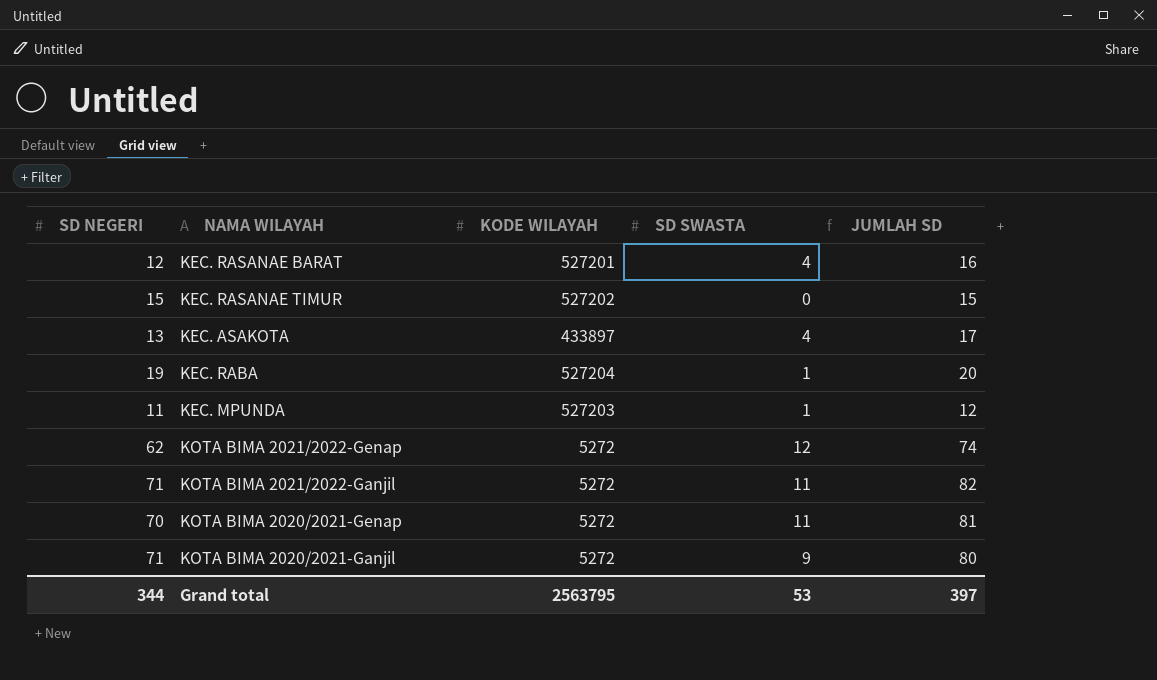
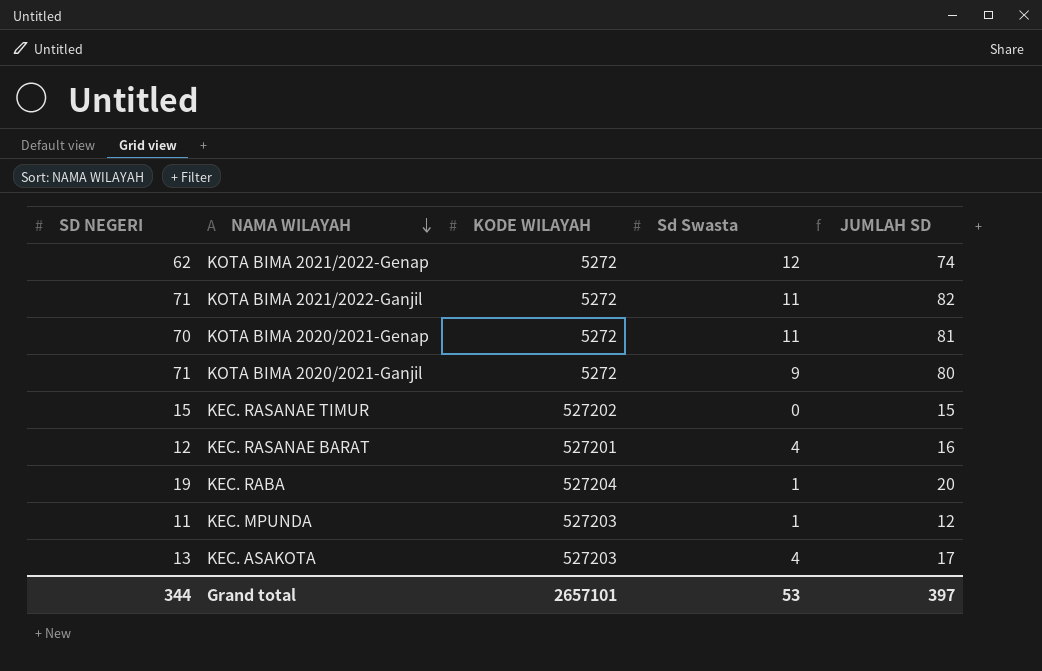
row order: none -> NAMA WILAYAH descending
column name: SD SWASTA -> Sd Swasta
KEC. ASAKOTA | KODE WILAYAH: 433897 -> 527203
Grand total | KODE WILAYAH: 2563795 -> 2657101

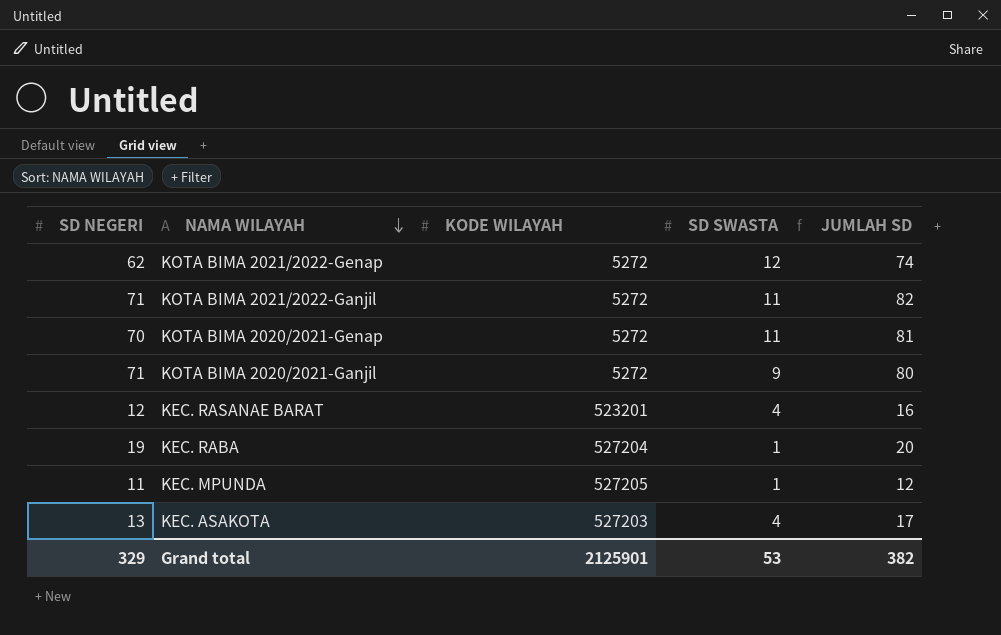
column name: Sd Swasta -> SD SWASTA
row KEC. RASANAE TIMUR: 15 | 527202 | 0 | 15 -> none
KEC. RASANAE BARAT | KODE WILAYAH: 527201 -> 523201
KEC. MPUNDA | KODE WILAYAH: 527203 -> 527205
Grand total | SD NEGERI: 344 -> 329
Grand total | KODE WILAYAH: 2657101 -> 2125901
Grand total | JUMLAH SD: 397 -> 382

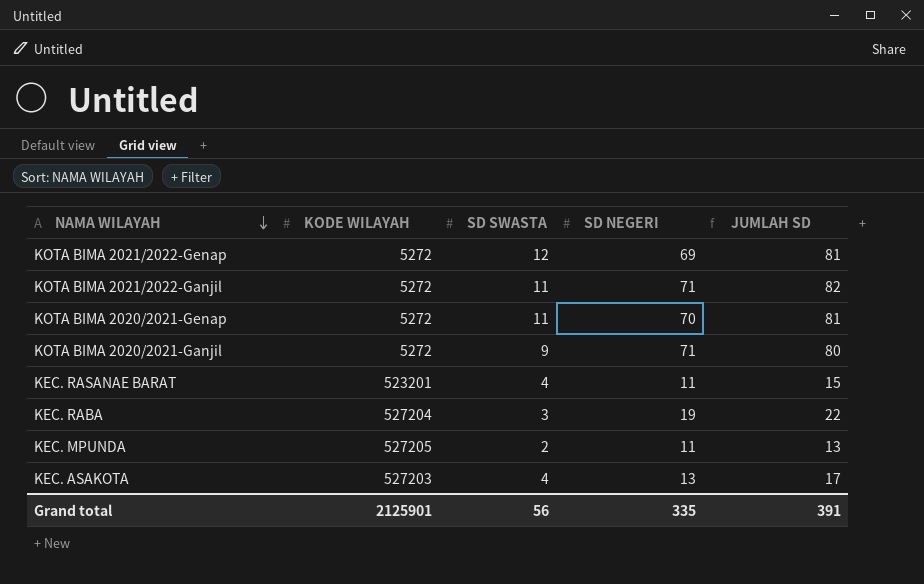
column SD NEGERI | position: 1 -> 4
KOTA BIMA 2021/2022-Genap | SD NEGERI: 62 -> 69
KOTA BIMA 2021/2022-Genap | JUMLAH SD: 74 -> 81
KEC. RASANAE BARAT | SD NEGERI: 12 -> 11
KEC. RASANAE BARAT | JUMLAH SD: 16 -> 15
KEC. RABA | SD SWASTA: 1 -> 3
KEC. RABA | JUMLAH SD: 20 -> 22
KEC. MPUNDA | SD SWASTA: 1 -> 2
KEC. MPUNDA | JUMLAH SD: 12 -> 13
Grand total | SD SWASTA: 53 -> 56
Grand total | SD NEGERI: 329 -> 335
Grand total | JUMLAH SD: 382 -> 391

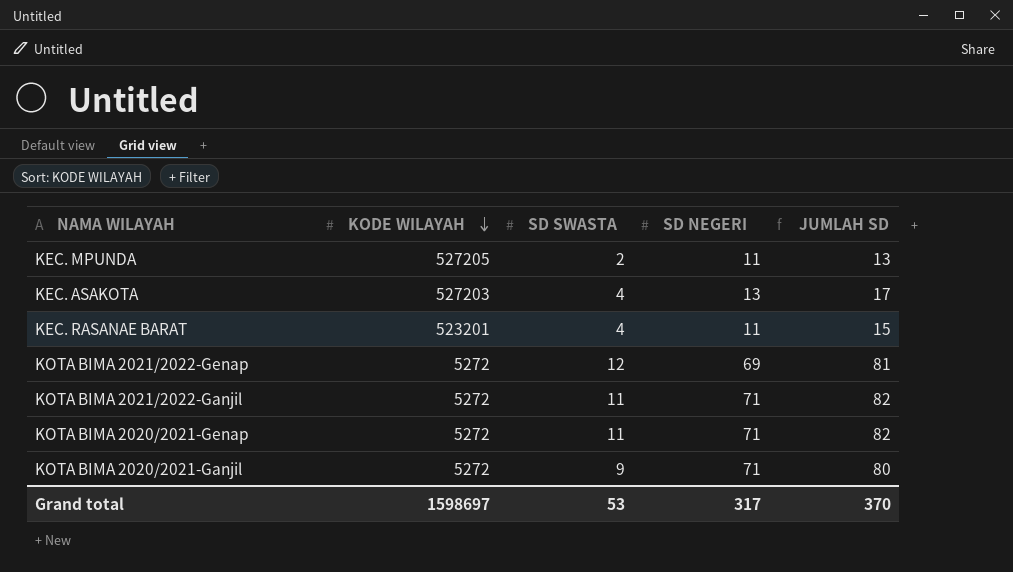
row order: NAMA WILAYAH descending -> KODE WILAYAH descending
row KEC. RABA: 527204 | 3 | 19 | 22 -> none
KOTA BIMA 2020/2021-Genap | SD NEGERI: 70 -> 71
KOTA BIMA 2020/2021-Genap | JUMLAH SD: 81 -> 82
Grand total | KODE WILAYAH: 2125901 -> 1598697
Grand total | SD SWASTA: 56 -> 53
Grand total | SD NEGERI: 335 -> 317
Grand total | JUMLAH SD: 391 -> 370

